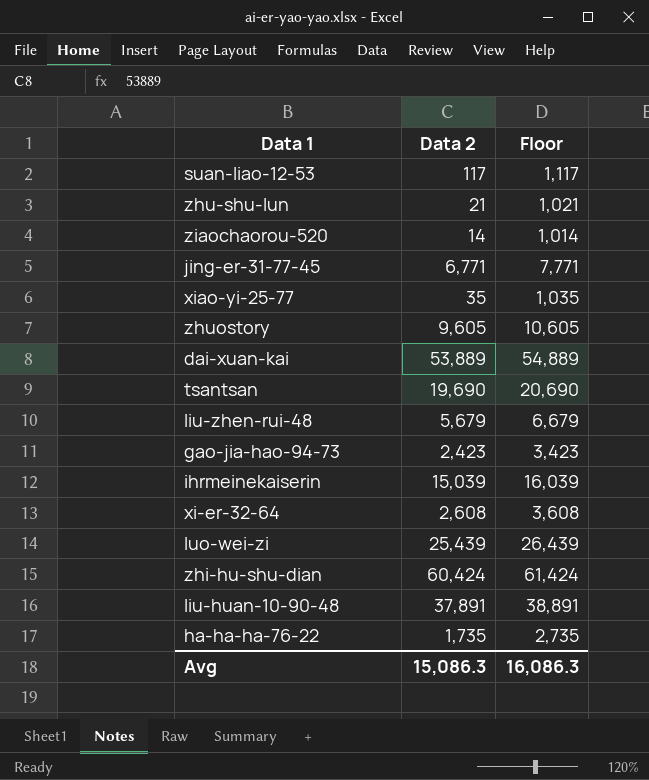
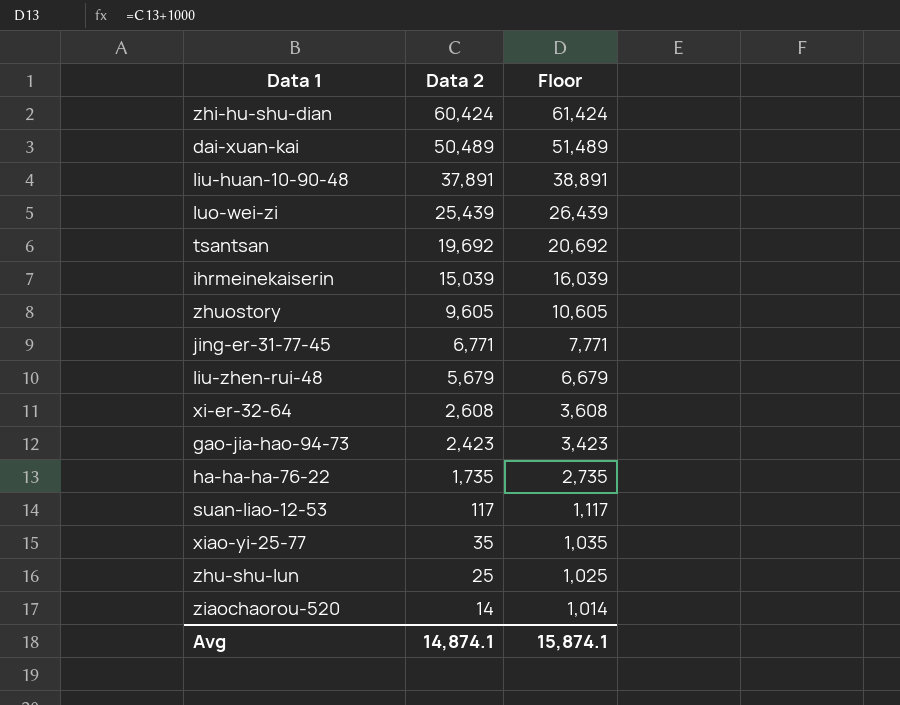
row order: none -> Data 2 descending
dai-xuan-kai | Data 2: 53,889 -> 50,489
dai-xuan-kai | Floor: 54,889 -> 51,489
tsantsan | Data 2: 19,690 -> 19,692
tsantsan | Floor: 20,690 -> 20,692
zhu-shu-lun | Data 2: 21 -> 25
zhu-shu-lun | Floor: 1,021 -> 1,025
Avg | Data 2: 15,086.3 -> 14,874.1
Avg | Floor: 16,086.3 -> 15,874.1

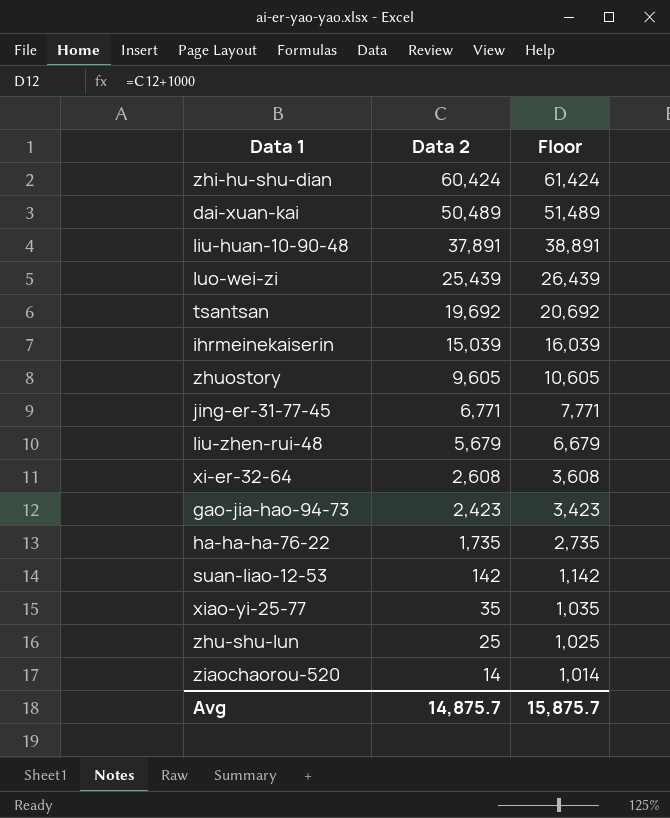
suan-liao-12-53 | Data 2: 117 -> 142
suan-liao-12-53 | Floor: 1,117 -> 1,142
Avg | Data 2: 14,874.1 -> 14,875.7
Avg | Floor: 15,874.1 -> 15,875.7

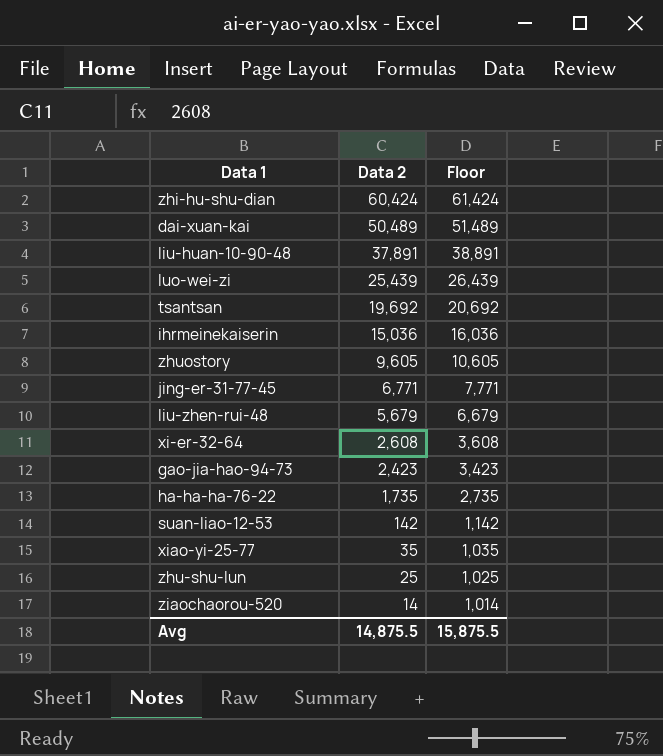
ihrmeinekaiserin | Data 2: 15,039 -> 15,036
ihrmeinekaiserin | Floor: 16,039 -> 16,036
Avg | Data 2: 14,875.7 -> 14,875.5
Avg | Floor: 15,875.7 -> 15,875.5

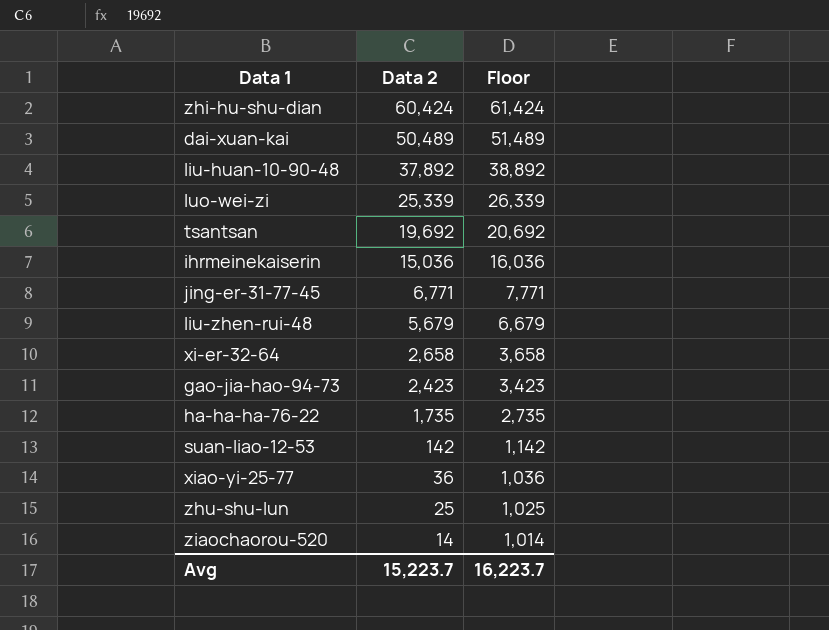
row zhuostory: 9,605 | 10,605 -> none
liu-huan-10-90-48 | Data 2: 37,891 -> 37,892
liu-huan-10-90-48 | Floor: 38,891 -> 38,892
luo-wei-zi | Data 2: 25,439 -> 25,339
luo-wei-zi | Floor: 26,439 -> 26,339
xi-er-32-64 | Data 2: 2,608 -> 2,658
xi-er-32-64 | Floor: 3,608 -> 3,658
xiao-yi-25-77 | Data 2: 35 -> 36
xiao-yi-25-77 | Floor: 1,035 -> 1,036
Avg | Data 2: 14,875.5 -> 15,223.7
Avg | Floor: 15,875.5 -> 16,223.7

